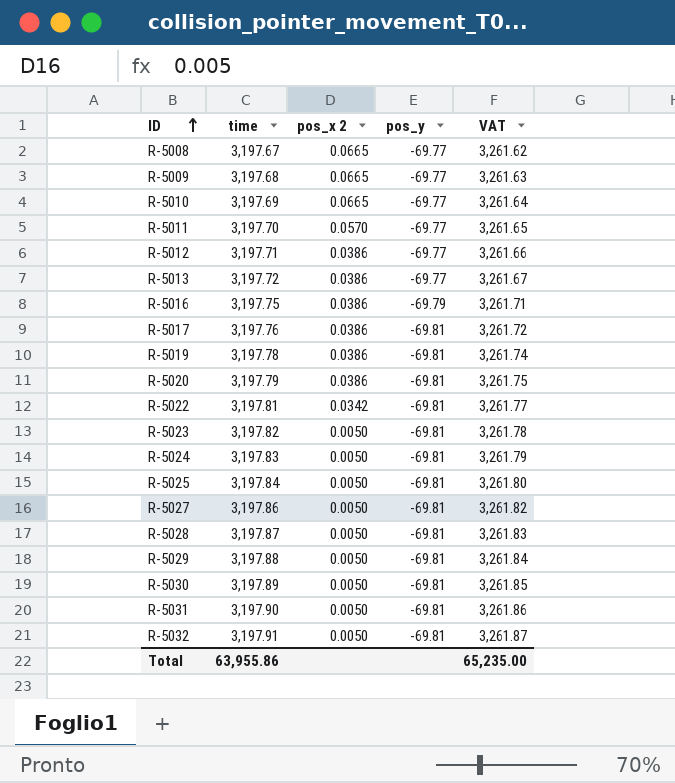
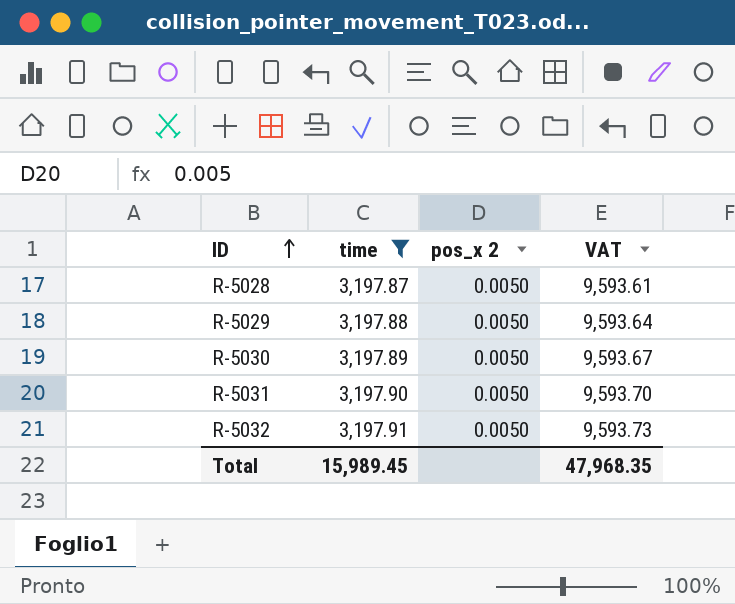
filter: none -> time >= 3,197.87
column pos_y | position: 4 -> none
column VAT | formula: [time] * 1.02 -> [time] * 3
Total | time: 63,955.86 -> 15,989.45
Total | VAT: 65,235.00 -> 47,968.35

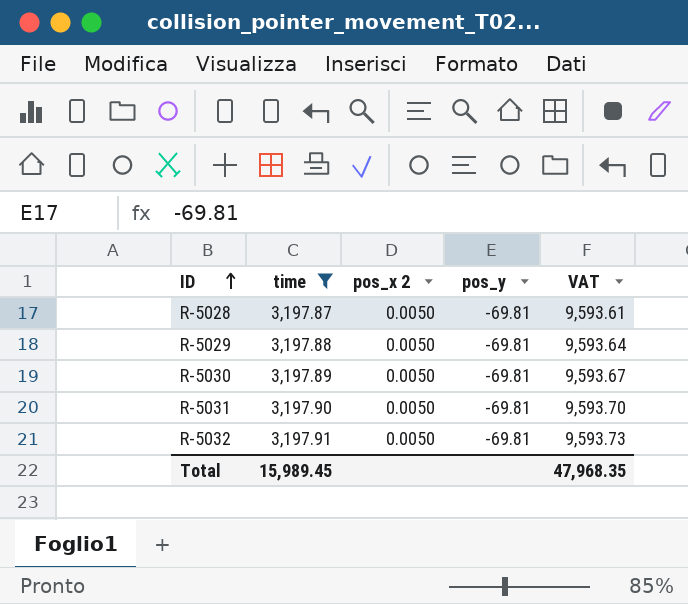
column pos_y | position: none -> 4

